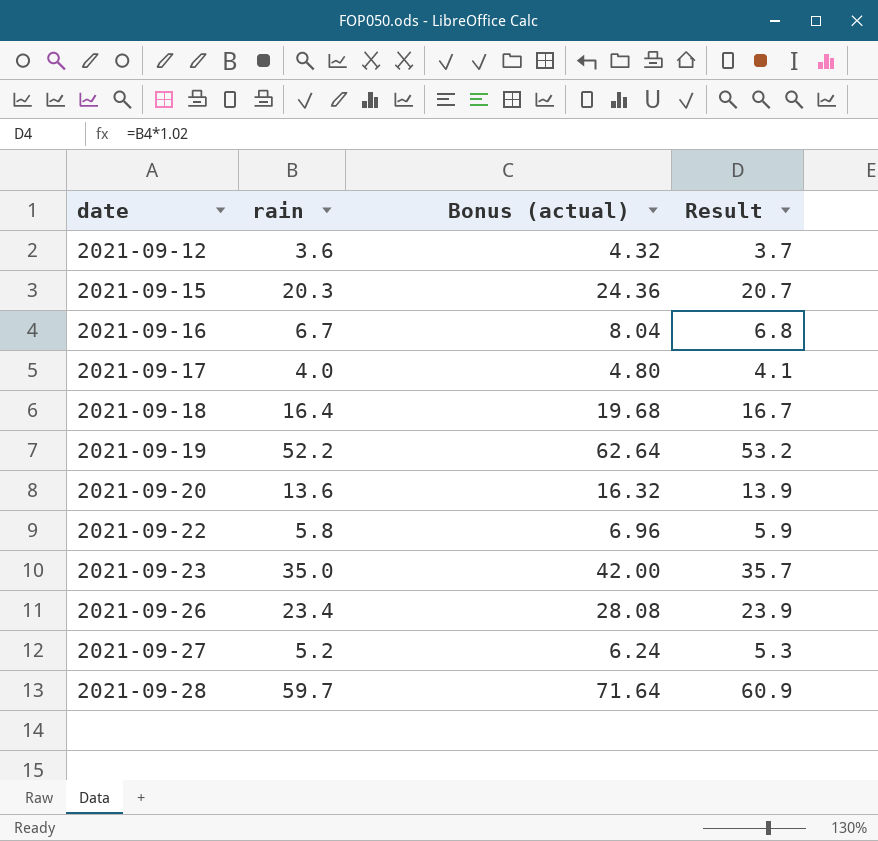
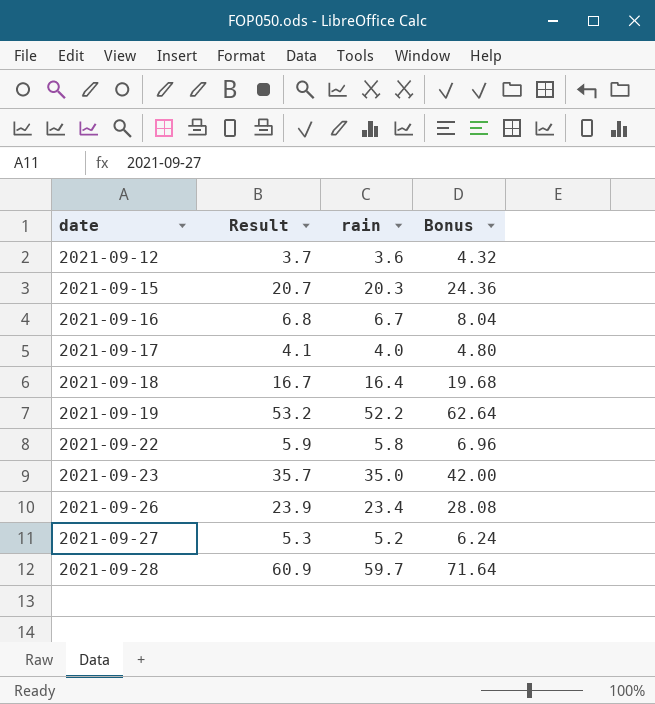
column Result | position: 4 -> 2
column name: Bonus (actual) -> Bonus
row 2021-09-20: 13.6 | 16.32 | 13.9 -> none

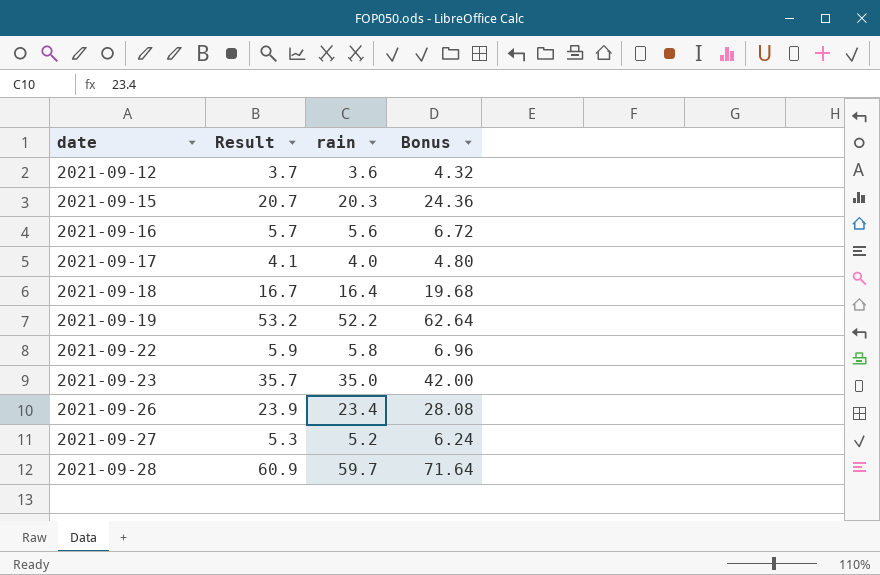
2021-09-16 | Result: 6.8 -> 5.7
2021-09-16 | rain: 6.7 -> 5.6
2021-09-16 | Bonus: 8.04 -> 6.72

